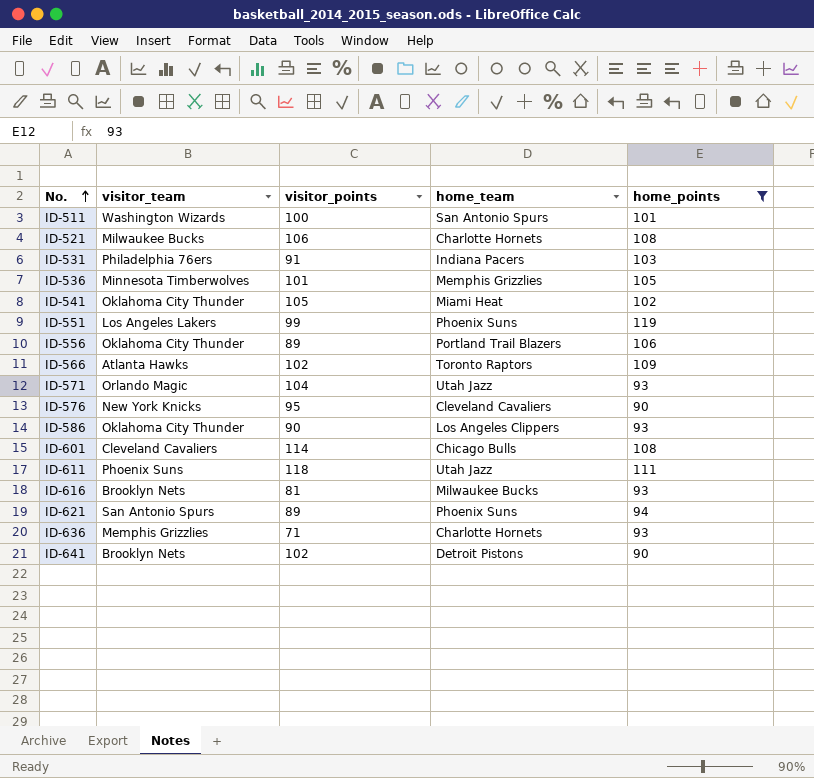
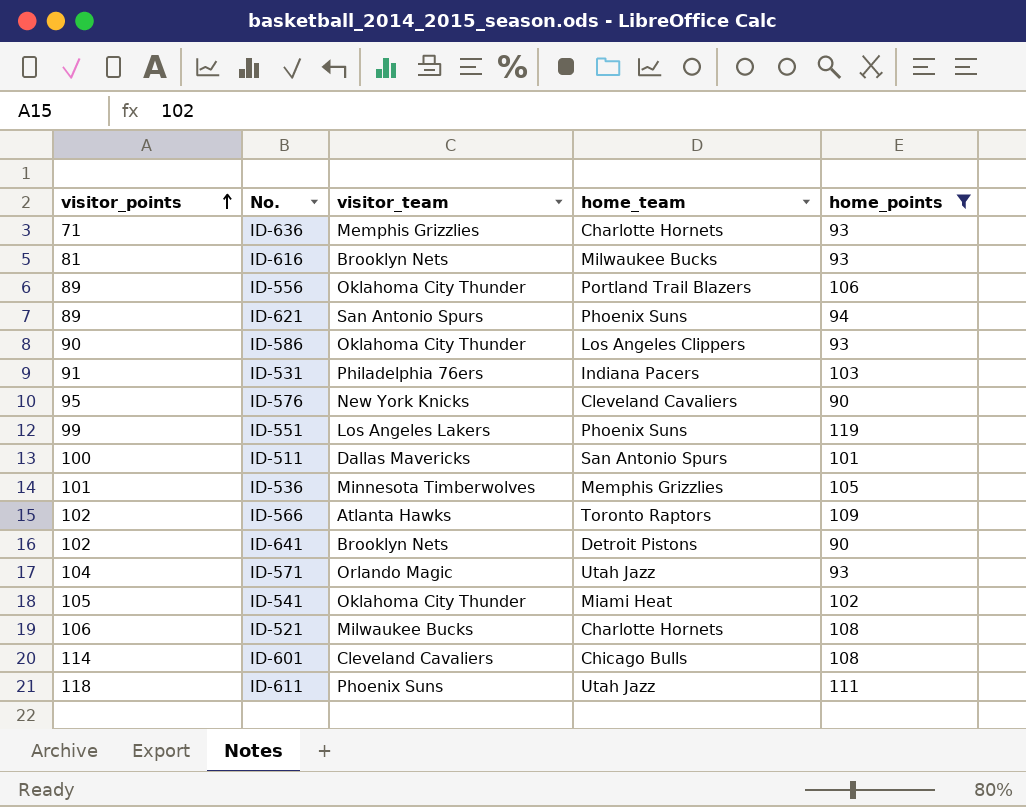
row order: No. ascending -> visitor_points ascending
column visitor_points | position: 3 -> 1
ID-511 | visitor_team: Washington Wizards -> Dallas Mavericks

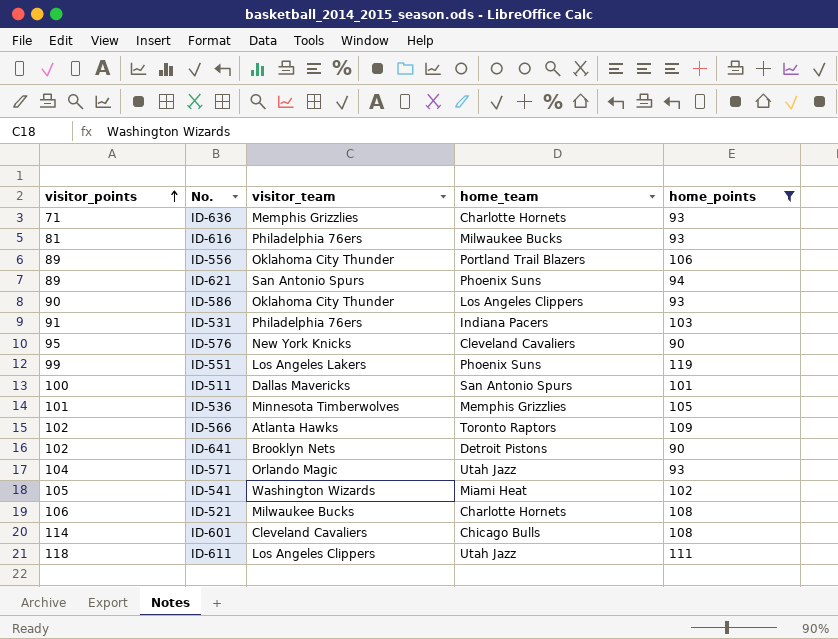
ID-616 | visitor_team: Brooklyn Nets -> Philadelphia 76ers
ID-541 | visitor_team: Oklahoma City Thunder -> Washington Wizards
ID-611 | visitor_team: Phoenix Suns -> Los Angeles Clippers

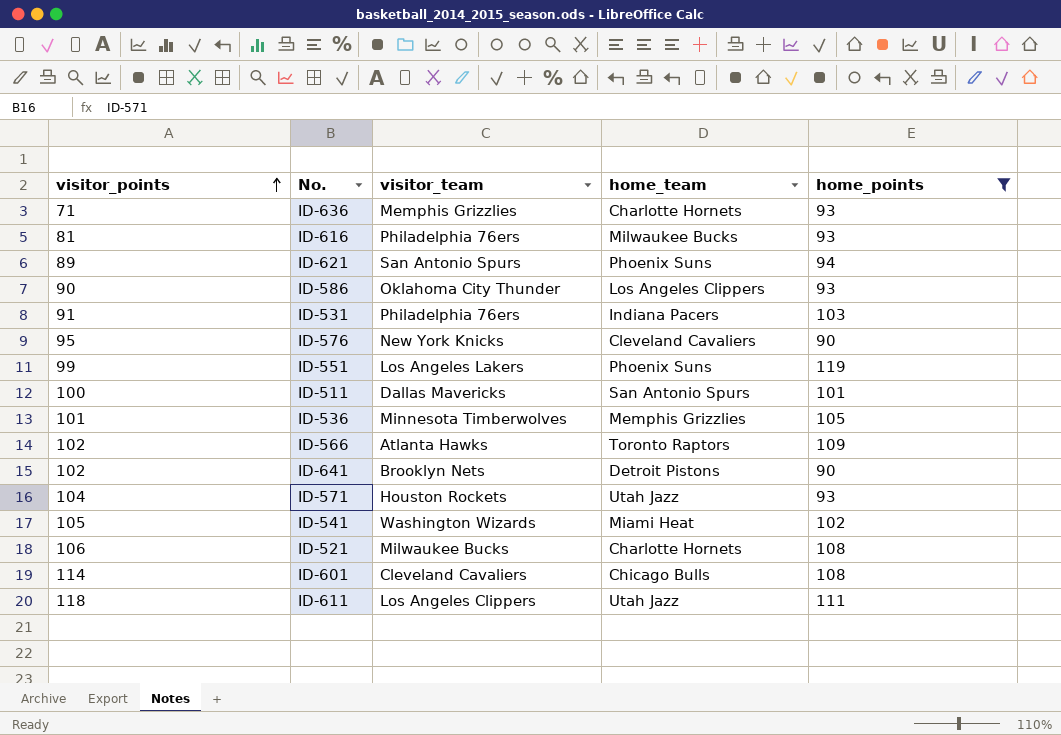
row ID-556: 89 | Oklahoma City Thunder | Portland Trail Blazers | 106 -> none
ID-571 | visitor_team: Orlando Magic -> Houston Rockets

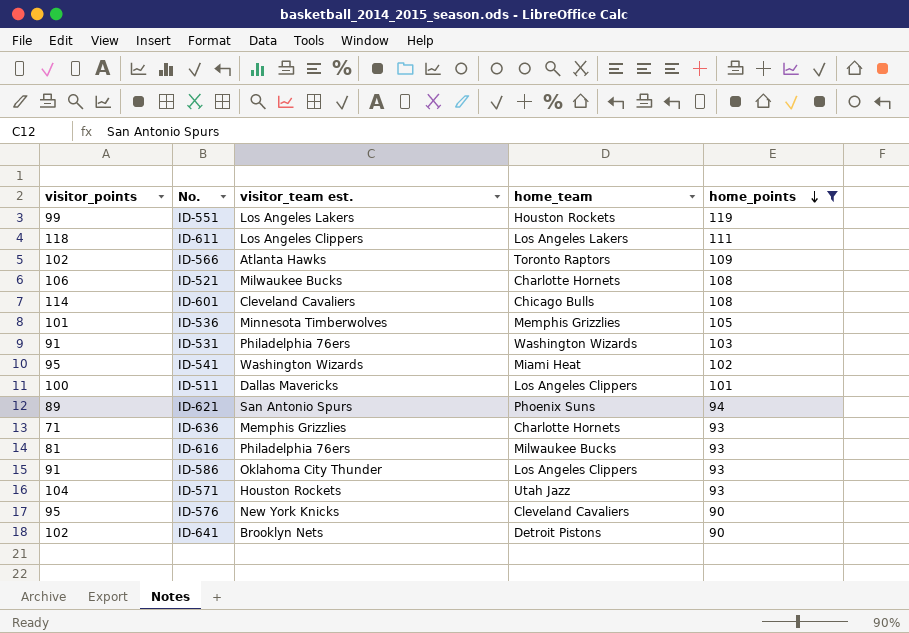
row order: visitor_points ascending -> home_points descending
column name: visitor_team -> visitor_team est.
ID-551 | home_team: Phoenix Suns -> Houston Rockets
ID-611 | home_team: Utah Jazz -> Los Angeles Lakers
ID-531 | home_team: Indiana Pacers -> Washington Wizards
ID-541 | visitor_points: 105 -> 95
ID-511 | home_team: San Antonio Spurs -> Los Angeles Clippers
ID-586 | visitor_points: 90 -> 91

